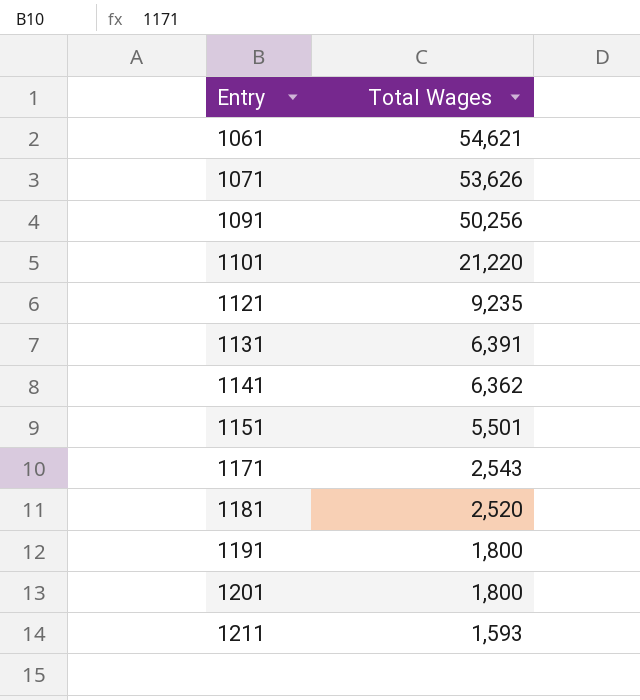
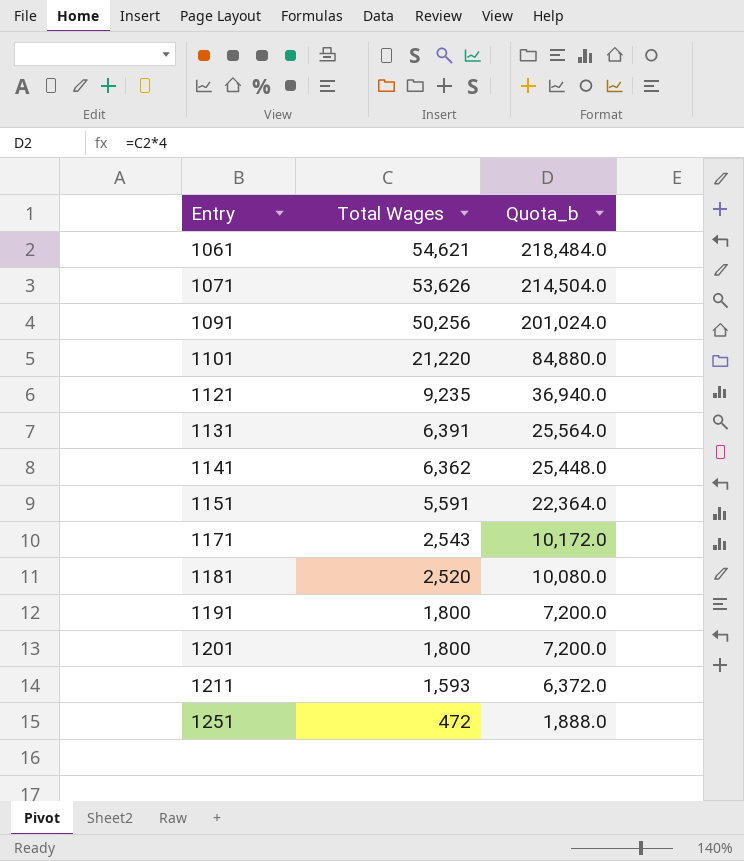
column Quota_b | formula: none -> [Total Wages] * 4
1151 | Total Wages: 5,501 -> 5,591
row 1251: none -> 472 | 1,888.0

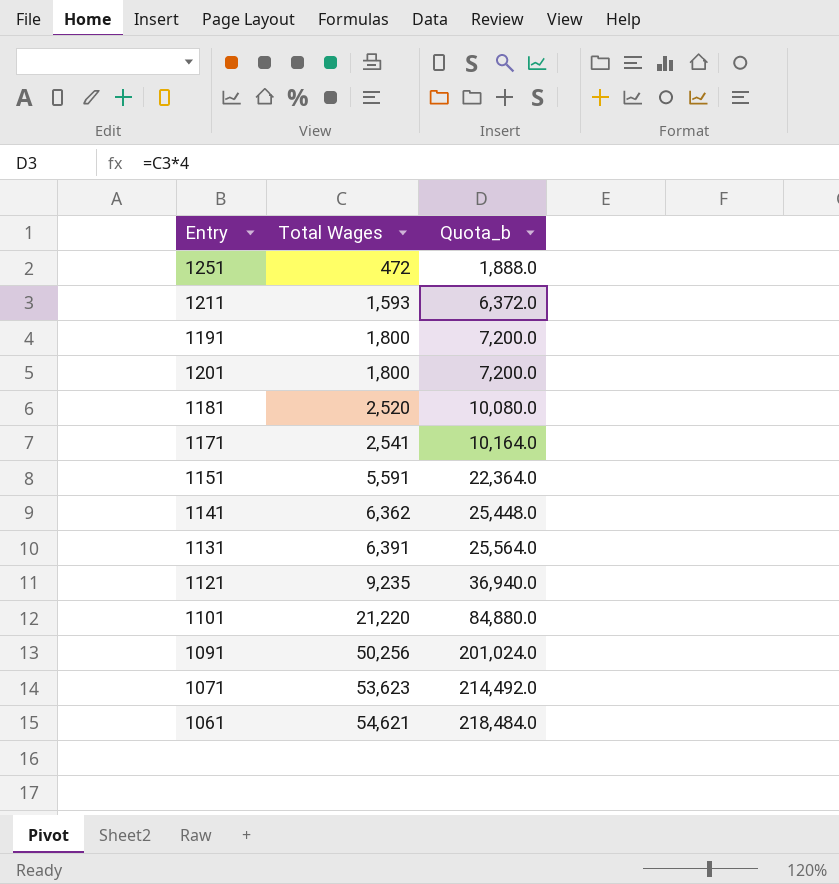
row order: Entry ascending -> Total Wages ascending
1171 | Total Wages: 2,543 -> 2,541
1171 | Quota_b: 10,172.0 -> 10,164.0
1071 | Total Wages: 53,626 -> 53,623
1071 | Quota_b: 214,504.0 -> 214,492.0

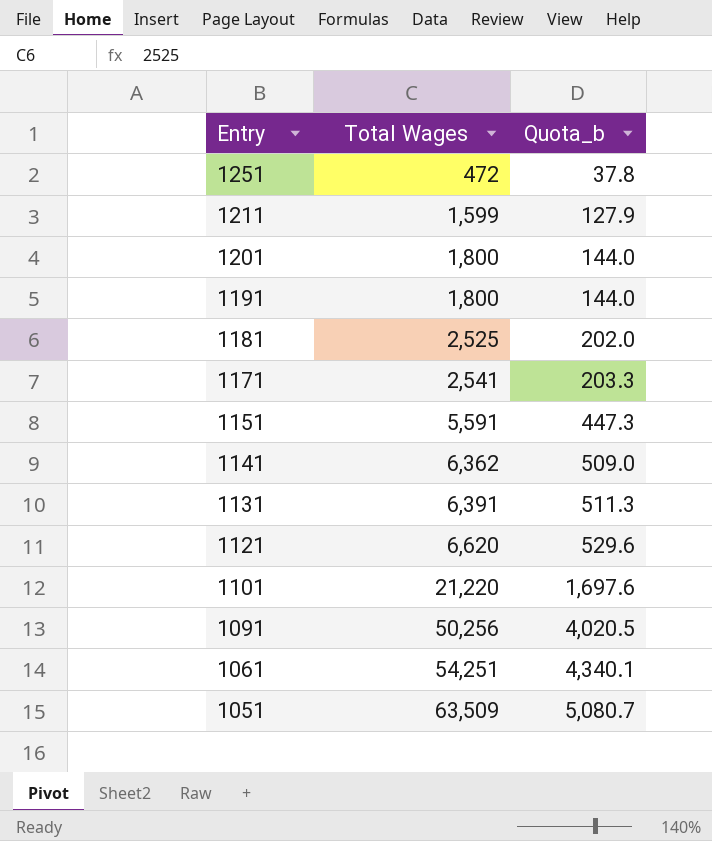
row order: Total Wages ascending -> Entry descending
column Quota_b | formula: [Total Wages] * 4 -> [Total Wages] * 0.08
row 1071: 53,623 | 214,492.0 -> none
1211 | Total Wages: 1,593 -> 1,599
1181 | Total Wages: 2,520 -> 2,525
1121 | Total Wages: 9,235 -> 6,620
1061 | Total Wages: 54,621 -> 54,251
row 1051: none -> 63,509 | 5,080.7

